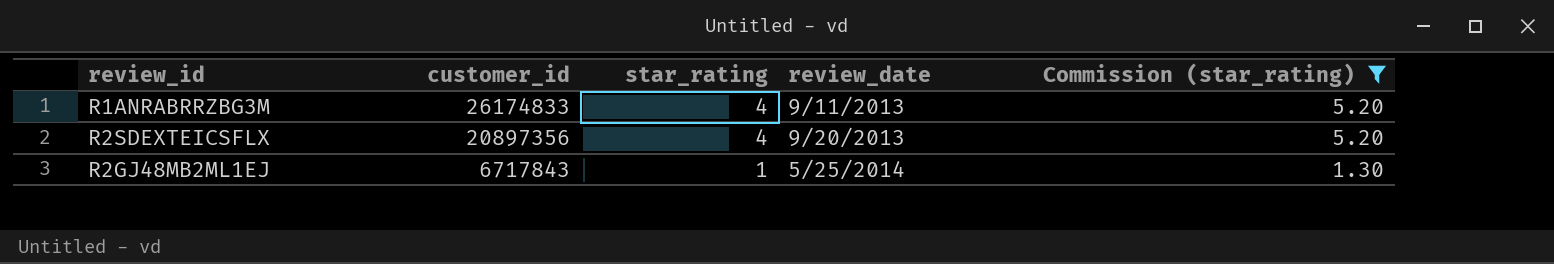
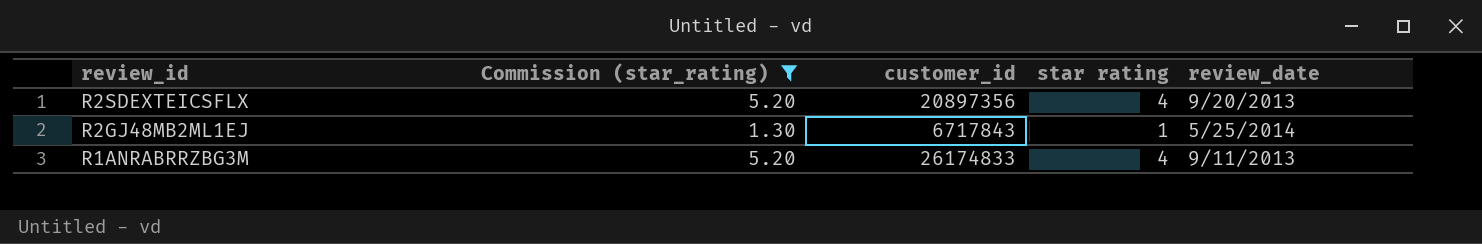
row order: customer_id descending -> review_id descending
column Commission (star_rating) | position: 5 -> 2
column name: star_rating -> star rating

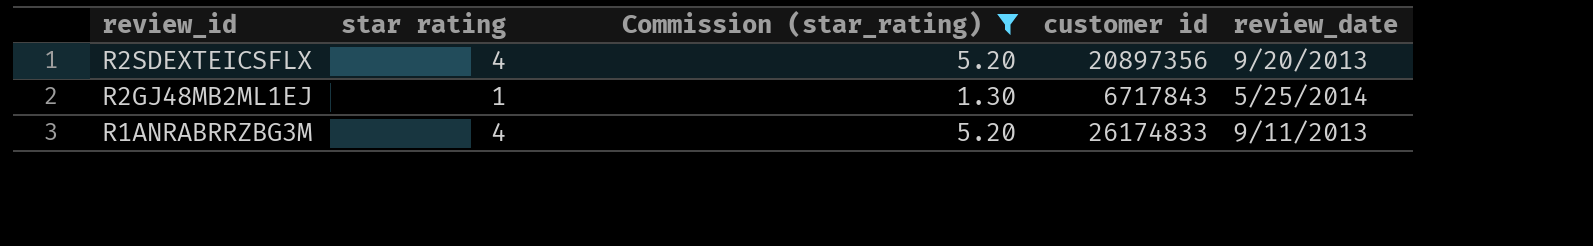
column star rating | position: 4 -> 2
column name: customer_id -> customer id

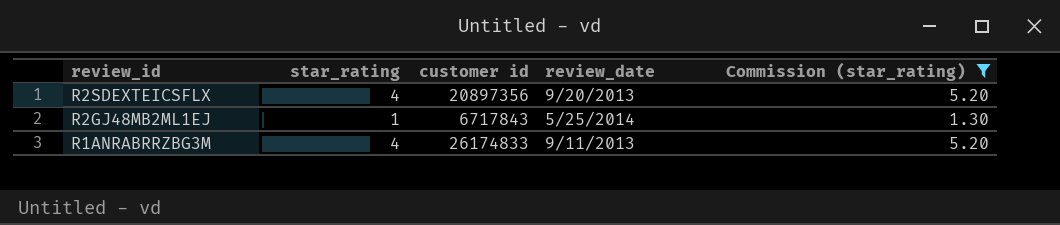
column name: star rating -> star_rating
column Commission (star_rating) | position: 3 -> 5

